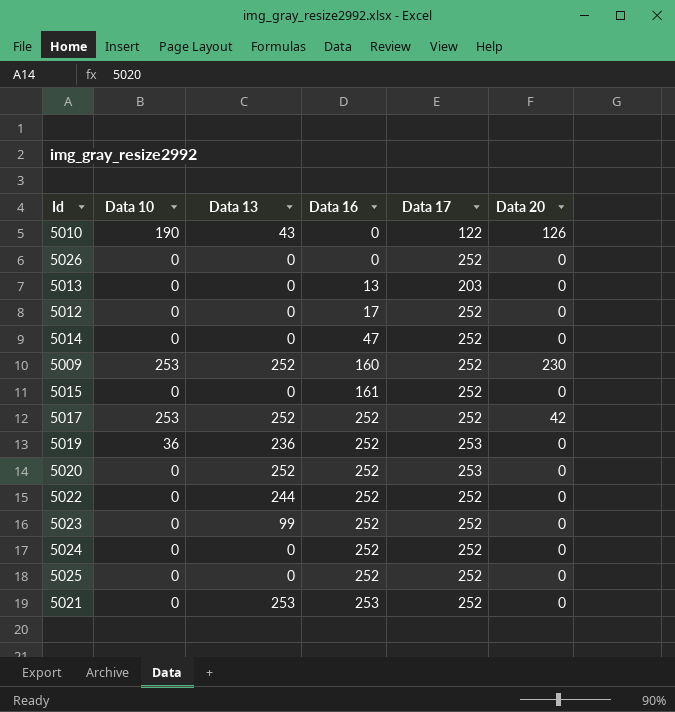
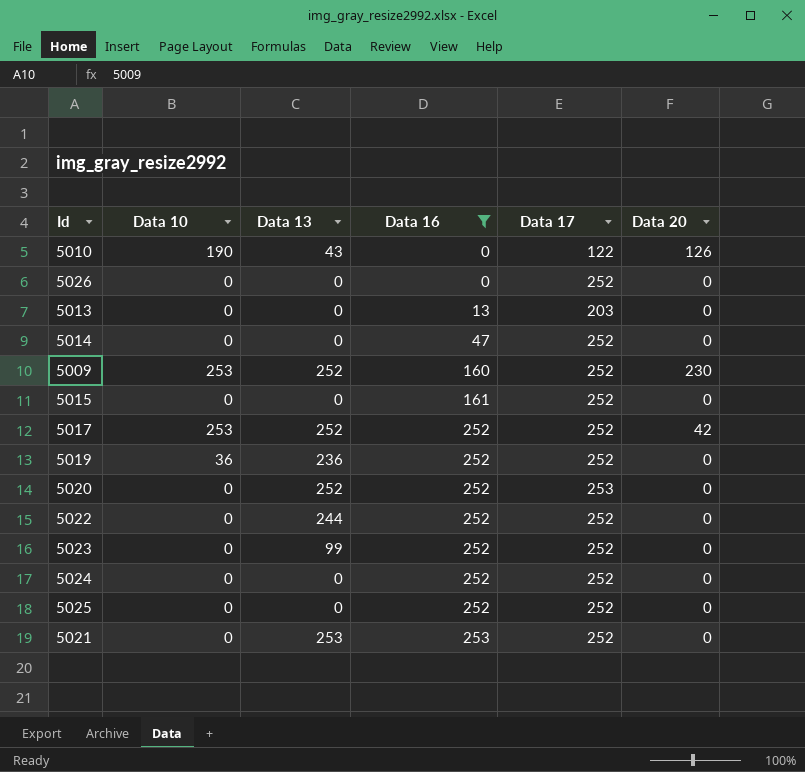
filter: none -> Data 16 != 17
5019 | Data 17: 253 -> 252

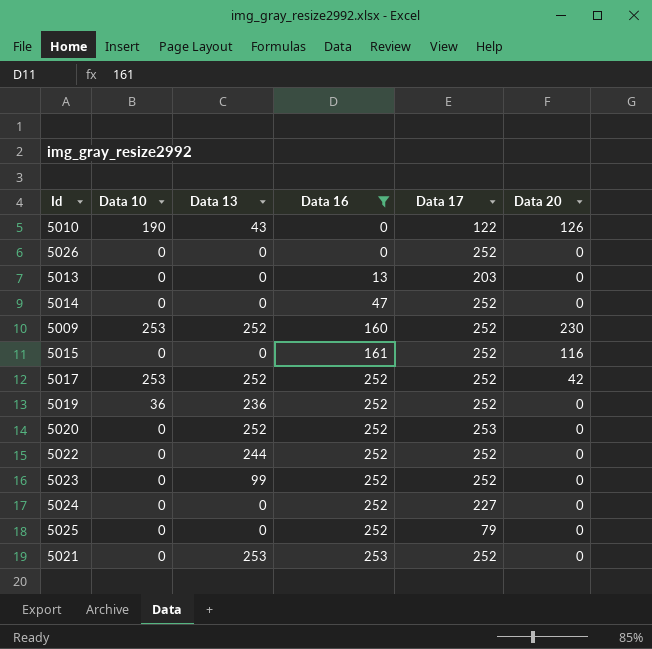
5015 | Data 20: 0 -> 116
5024 | Data 17: 252 -> 227
5025 | Data 17: 252 -> 79

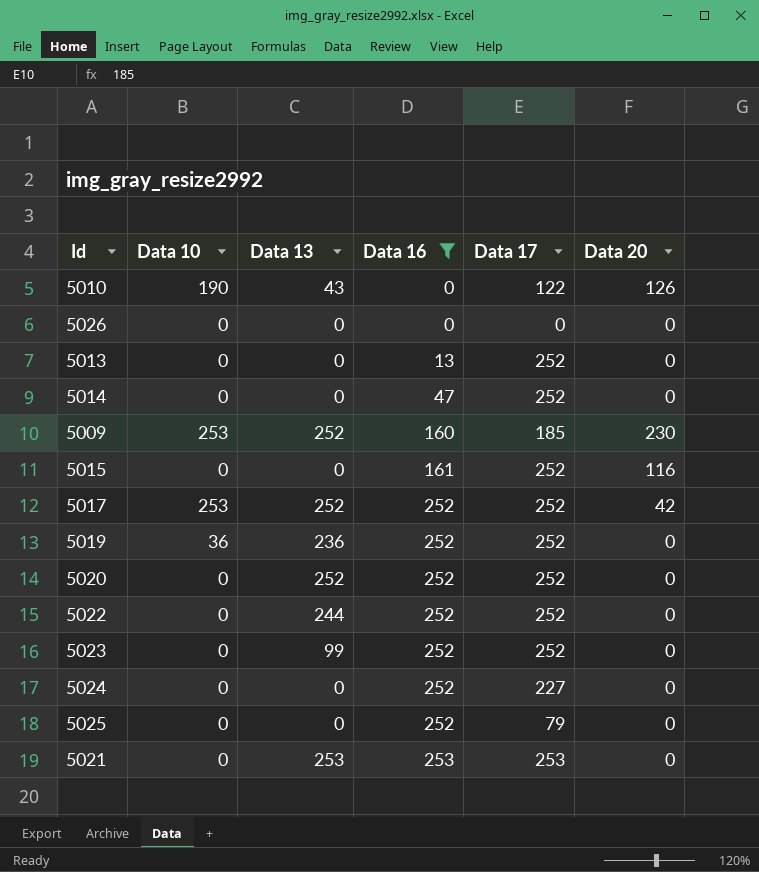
5026 | Data 17: 252 -> 0
5013 | Data 17: 203 -> 252
5009 | Data 17: 252 -> 185
5020 | Data 17: 253 -> 252
5021 | Data 17: 252 -> 253

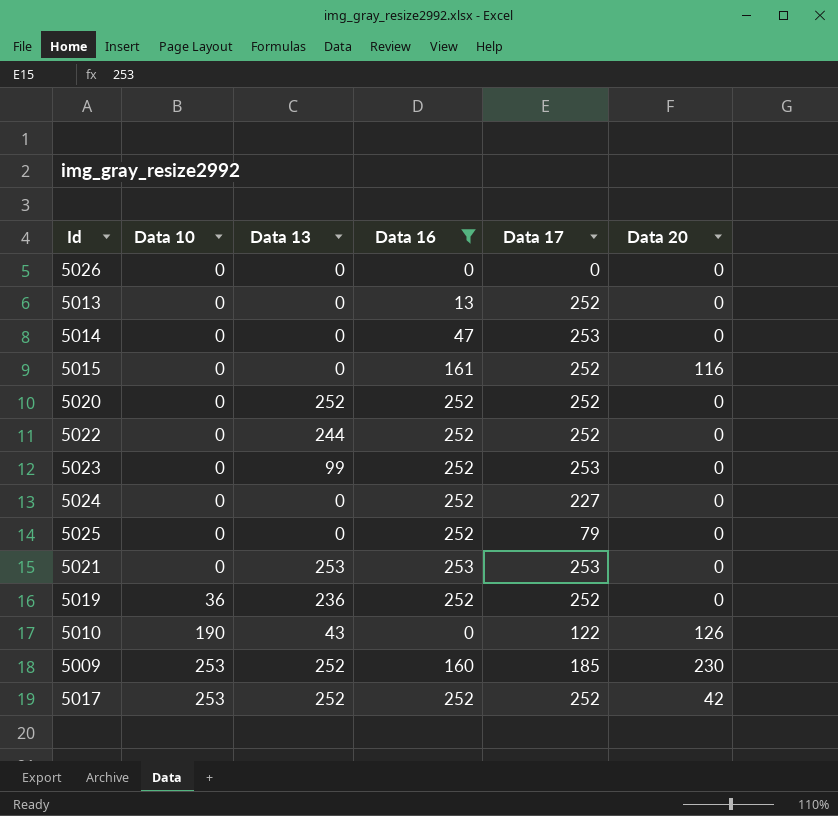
row order: Data 16 ascending -> Data 10 ascending
5014 | Data 17: 252 -> 253
5023 | Data 17: 252 -> 253

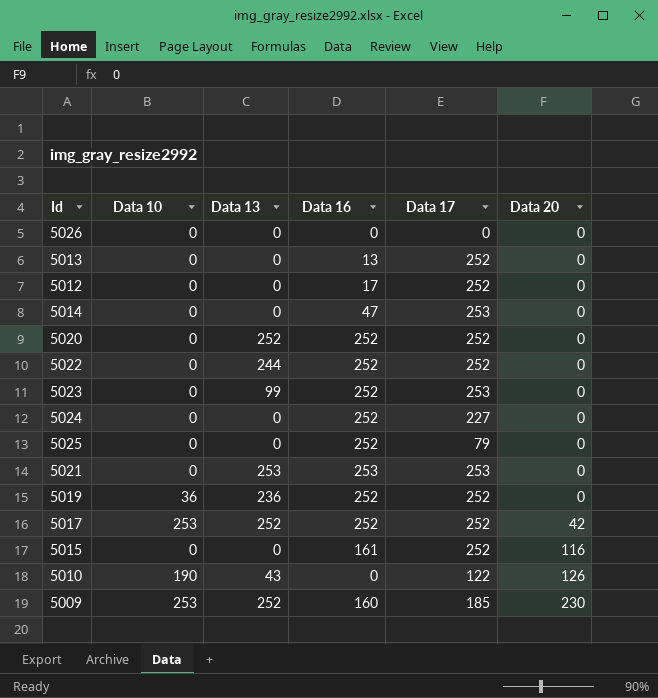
filter: Data 16 != 17 -> none
row order: Data 10 ascending -> Data 20 ascending

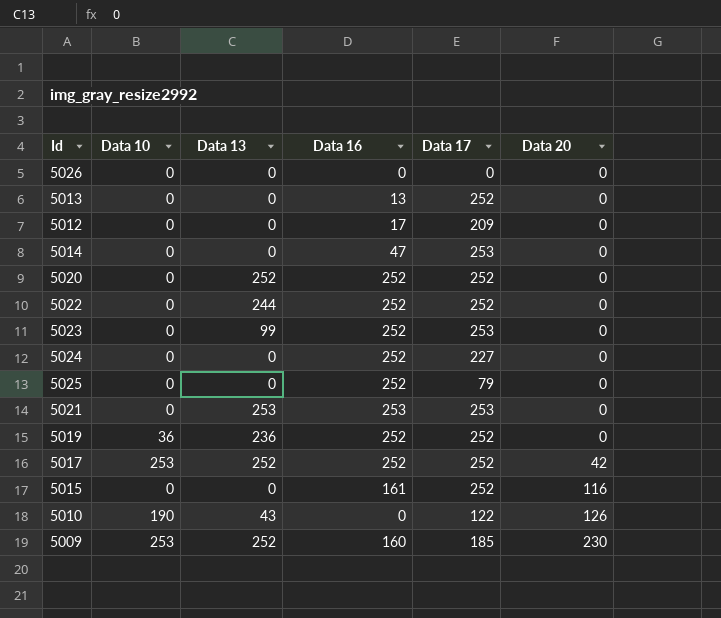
5012 | Data 17: 252 -> 209

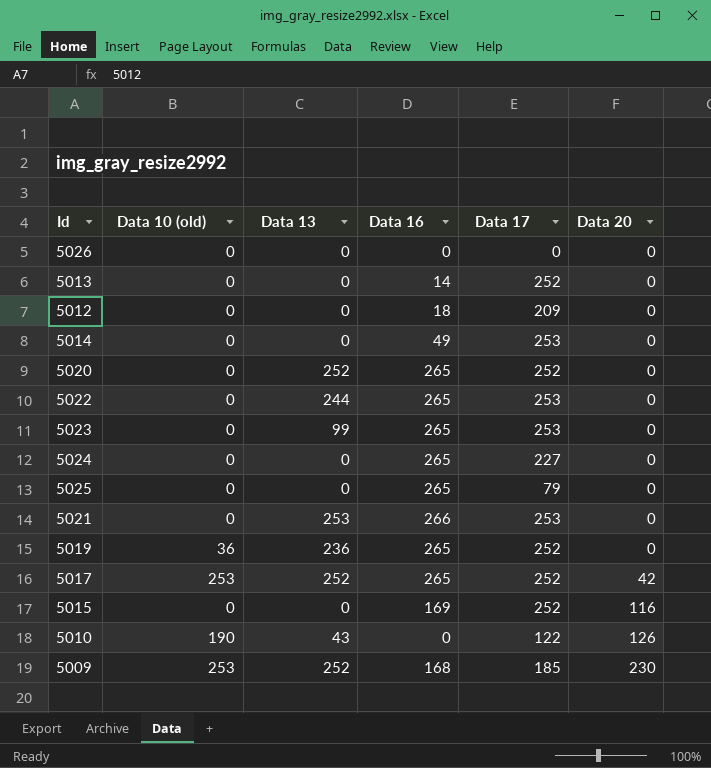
column name: Data 10 -> Data 10 (old)
5013 | Data 16: 13 -> 14
5012 | Data 16: 17 -> 18
5014 | Data 16: 47 -> 49
5020 | Data 16: 252 -> 265
5022 | Data 16: 252 -> 265
5022 | Data 17: 252 -> 253
5023 | Data 16: 252 -> 265
5024 | Data 16: 252 -> 265
5025 | Data 16: 252 -> 265
5021 | Data 16: 253 -> 266
5019 | Data 16: 252 -> 265
5017 | Data 16: 252 -> 265
5015 | Data 16: 161 -> 169
5009 | Data 16: 160 -> 168

